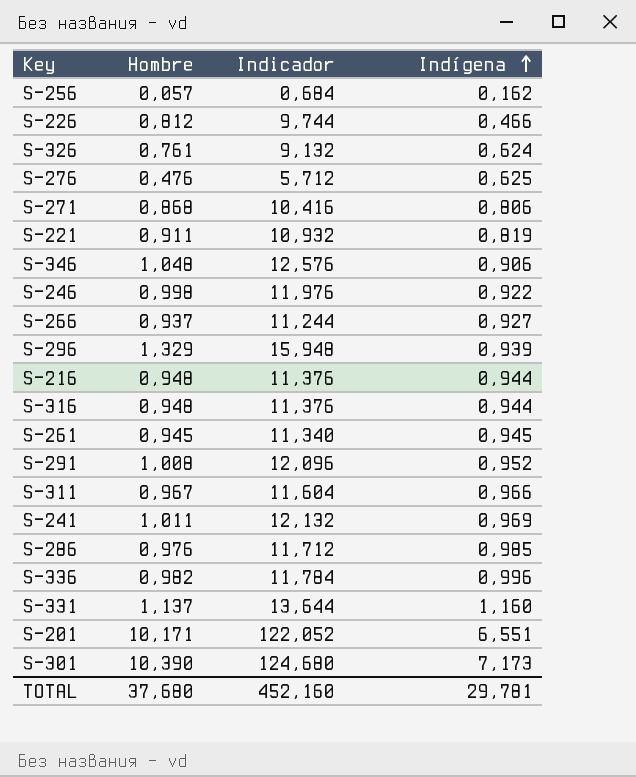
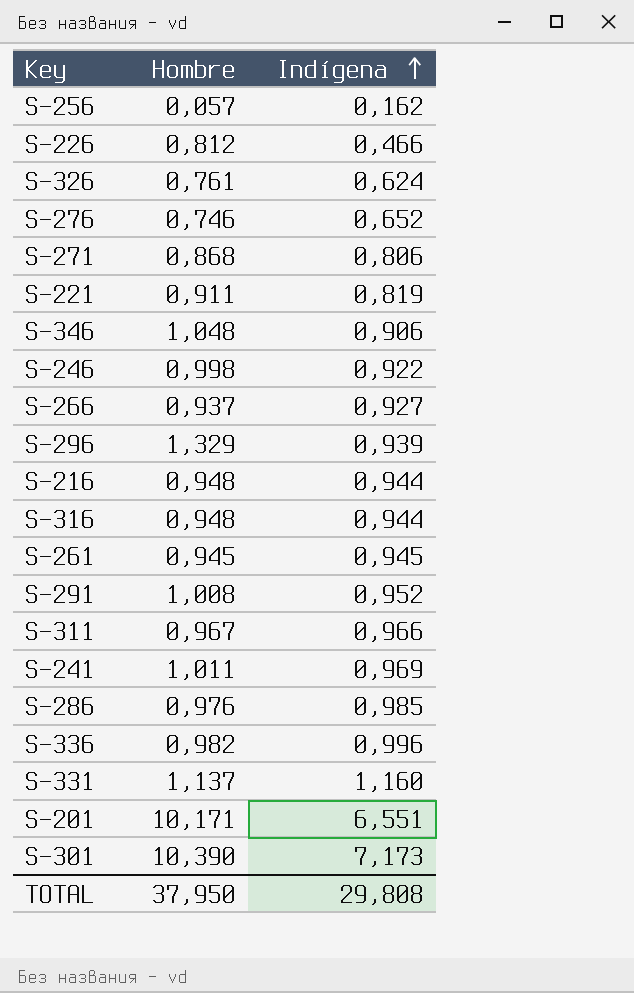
column Indicador | formula: [Hombre] * 12 -> none
S-276 | Hombre: 0,476 -> 0,746
S-276 | Indígena: 0,625 -> 0,652
TOTAL | Hombre: 37,680 -> 37,950
TOTAL | Indígena: 29,781 -> 29,808

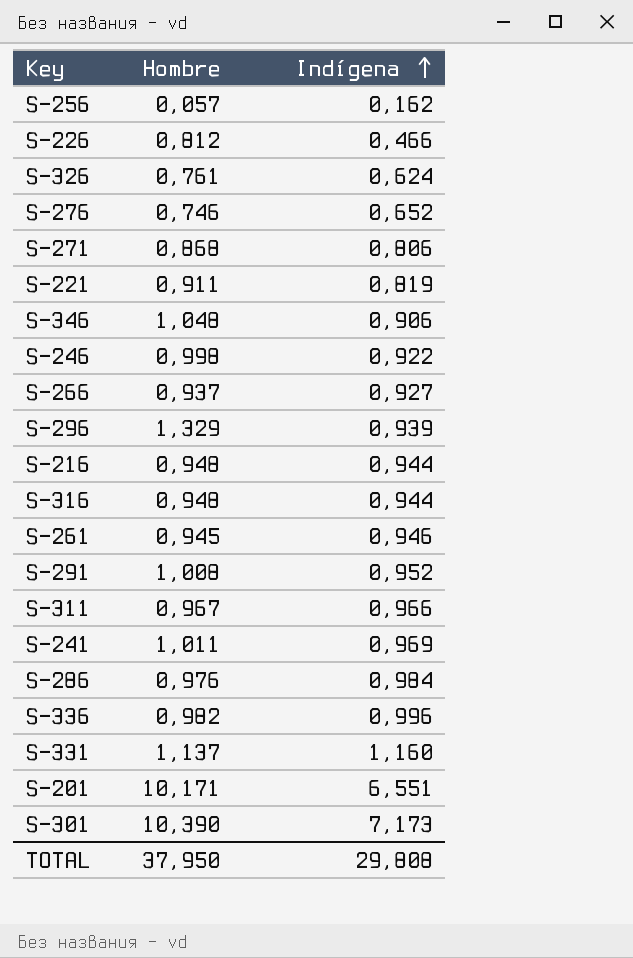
S-261 | Indígena: 0,945 -> 0,946
S-286 | Indígena: 0,985 -> 0,984

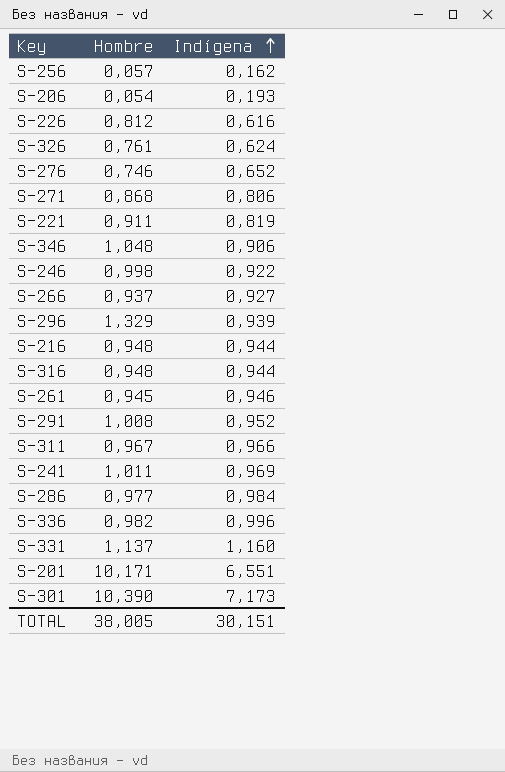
row S-206: none -> 0,054 | 0,193
S-226 | Indígena: 0,466 -> 0,616
S-286 | Hombre: 0,976 -> 0,977
TOTAL | Hombre: 37,950 -> 38,005
TOTAL | Indígena: 29,808 -> 30,151

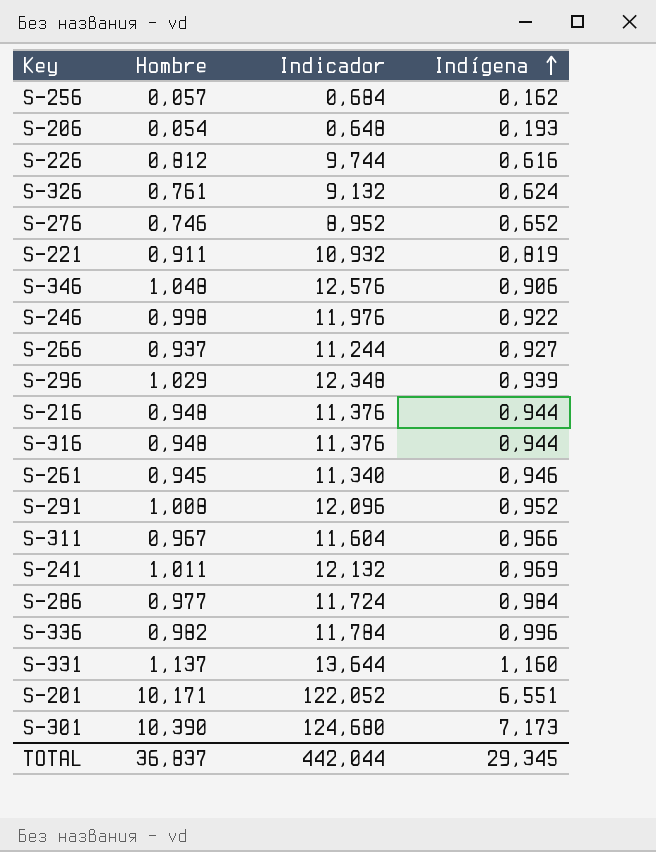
column Indicador | formula: none -> [Hombre] * 12
row S-271: 0,868 | 0,806 -> none
S-296 | Hombre: 1,329 -> 1,029
TOTAL | Hombre: 38,005 -> 36,837
TOTAL | Indígena: 30,151 -> 29,345

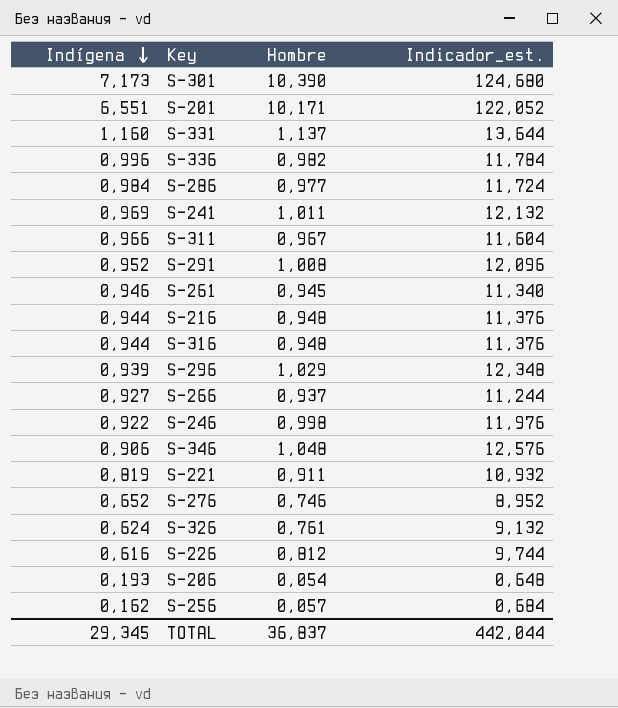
row order: Indígena ascending -> Indígena descending
column Indígena | position: 4 -> 1
column name: Indicador -> Indicador_est.

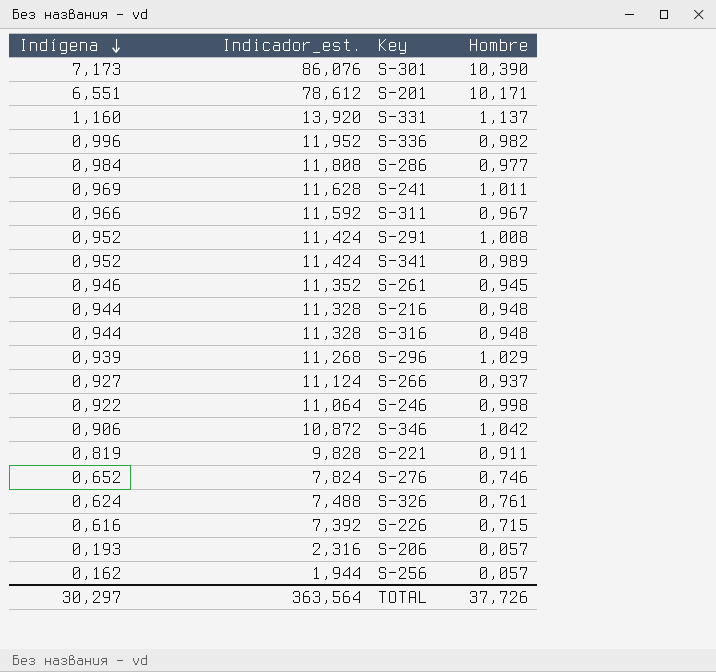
column Indicador_est. | formula: [Hombre] * 12 -> [Indígena] * 12
column Indicador_est. | position: 4 -> 2
row S-341: none -> 0,952 | 11,424 | 0,989
S-346 | Hombre: 1,048 -> 1,042
S-226 | Hombre: 0,812 -> 0,715
S-206 | Hombre: 0,054 -> 0,057
TOTAL | Indígena: 29,345 -> 30,297
TOTAL | Indicador_est.: 442,044 -> 363,564
TOTAL | Hombre: 36,837 -> 37,726

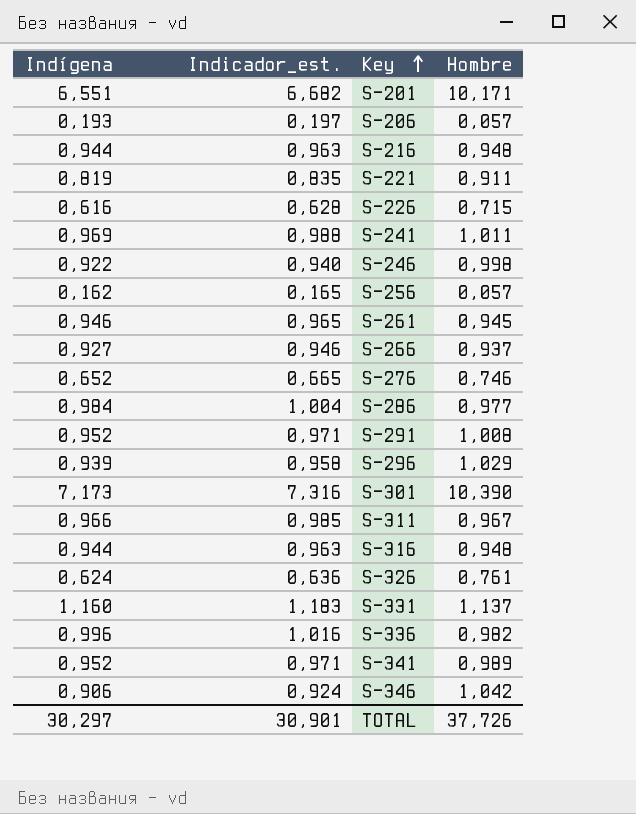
row order: Indígena descending -> Key ascending
column Indicador_est. | formula: [Indígena] * 12 -> [Indígena] * 1,02
TOTAL | Indicador_est.: 363,564 -> 30,901

